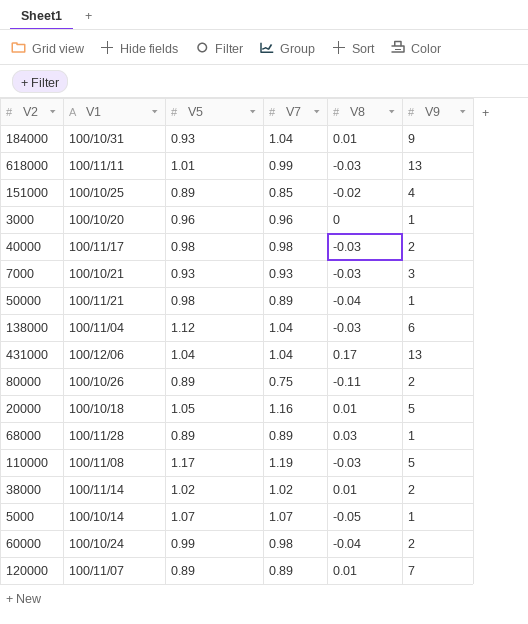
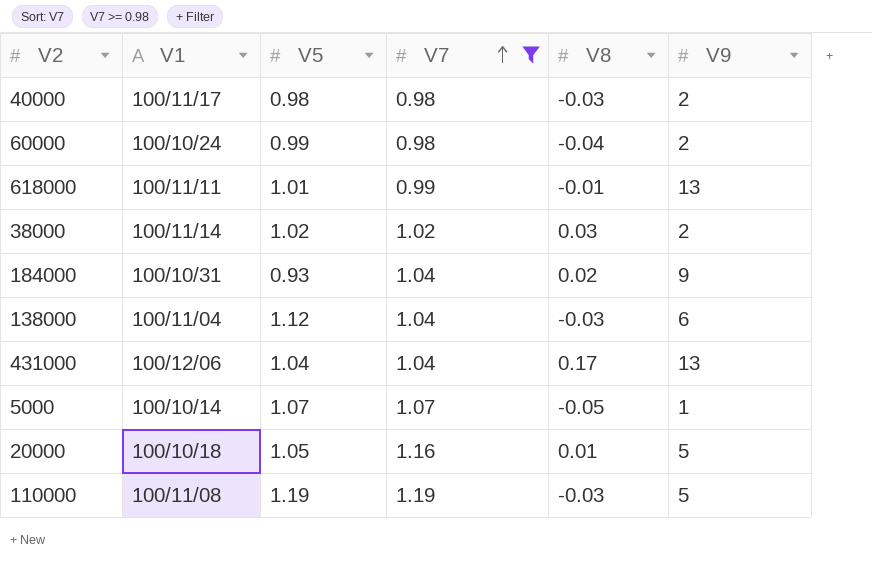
filter: none -> V7 >= 0.98
row order: none -> V7 ascending
618000 | V8: -0.03 -> -0.01
38000 | V8: 0.01 -> 0.03
184000 | V8: 0.01 -> 0.02
110000 | V5: 1.17 -> 1.19

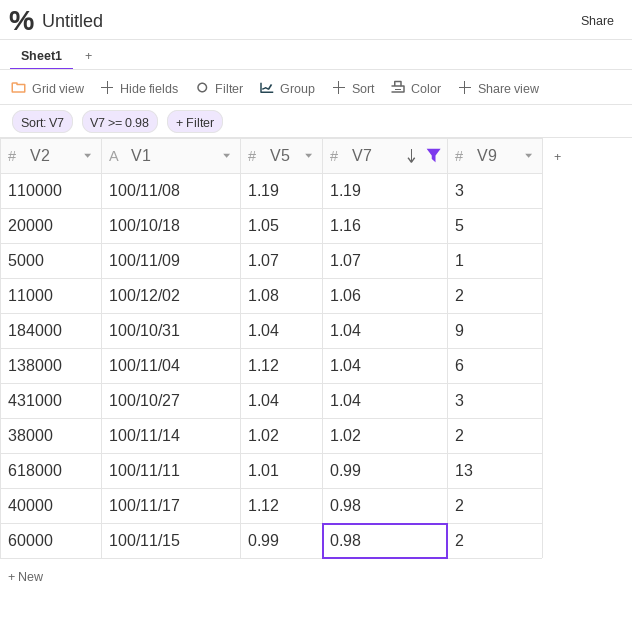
row order: V7 ascending -> V7 descending
column V8 | position: 5 -> none
110000 | V9: 5 -> 3
5000 | V1: 100/10/14 -> 100/11/09
row 11000: none -> 100/12/02 | 1.08 | 1.06 | 2
184000 | V5: 0.93 -> 1.04
431000 | V1: 100/12/06 -> 100/10/27
431000 | V9: 13 -> 3
40000 | V5: 0.98 -> 1.12
60000 | V1: 100/10/24 -> 100/11/15

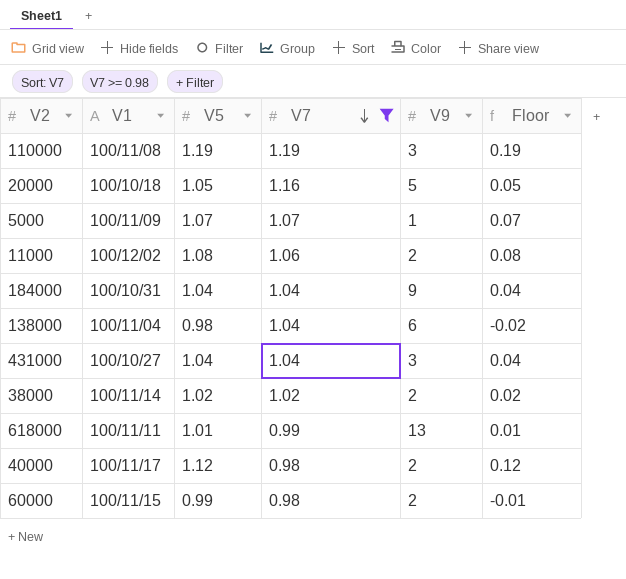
column Floor | formula: none -> [V5] - 1
138000 | V5: 1.12 -> 0.98

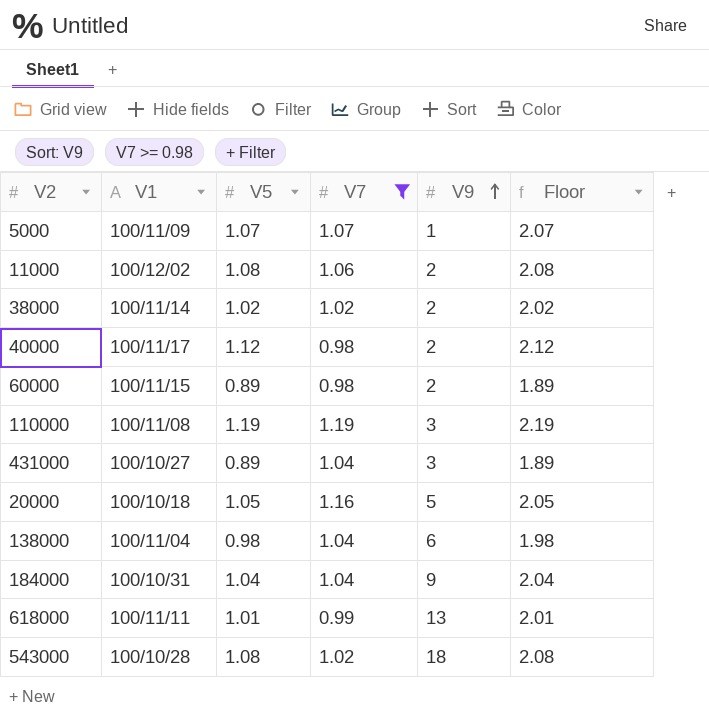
row order: V7 descending -> V9 ascending
column Floor | formula: [V5] - 1 -> [V5] + 1
60000 | V5: 0.99 -> 0.89
431000 | V5: 1.04 -> 0.89
row 543000: none -> 100/10/28 | 1.08 | 1.02 | 18 | 2.08

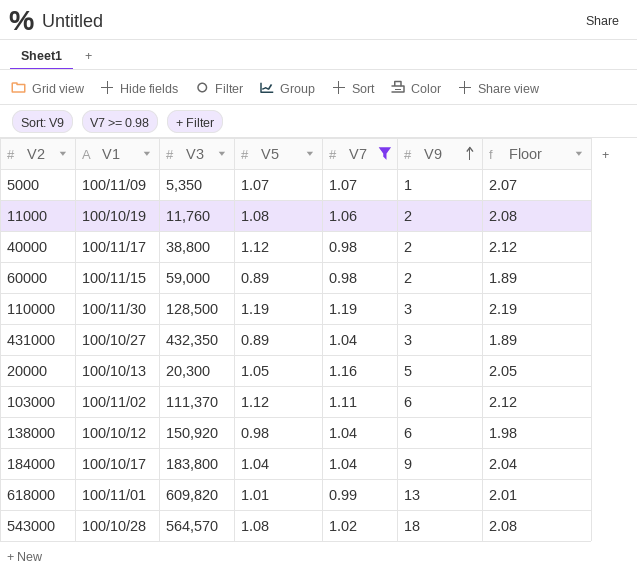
column V3 | position: none -> 3
row 38000: 100/11/14 | 1.02 | 1.02 | 2 | 2.02 -> none
11000 | V1: 100/12/02 -> 100/10/19
110000 | V1: 100/11/08 -> 100/11/30
20000 | V1: 100/10/18 -> 100/10/13
row 103000: none -> 100/11/02 | 111,370 | 1.12 | 1.11 | 6 | 2.12
138000 | V1: 100/11/04 -> 100/10/12
184000 | V1: 100/10/31 -> 100/10/17
618000 | V1: 100/11/11 -> 100/11/01

